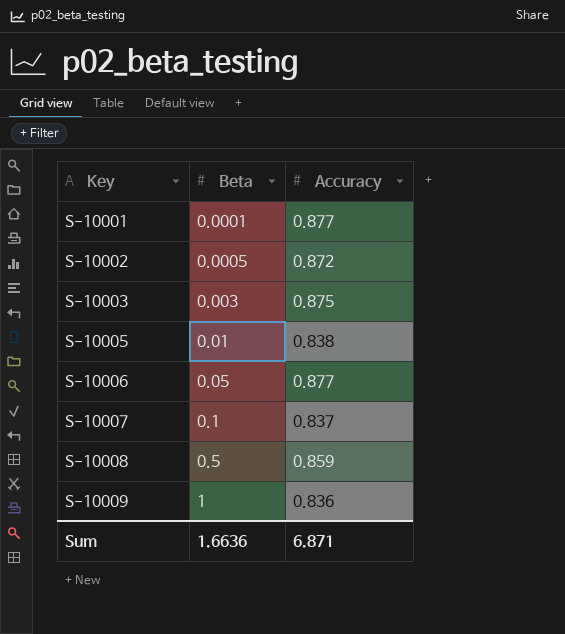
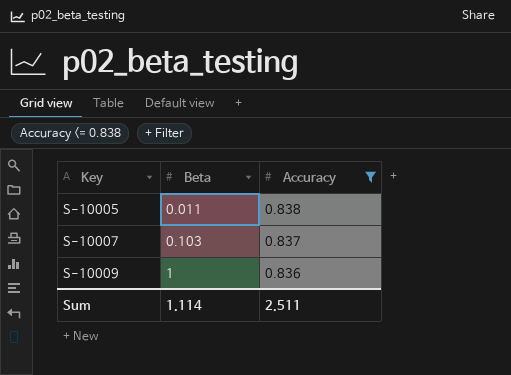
filter: none -> Accuracy <= 0.838
S-10005 | Beta: 0.01 -> 0.011
S-10007 | Beta: 0.1 -> 0.103
Sum | Beta: 1.6636 -> 1.114
Sum | Accuracy: 6.871 -> 2.511

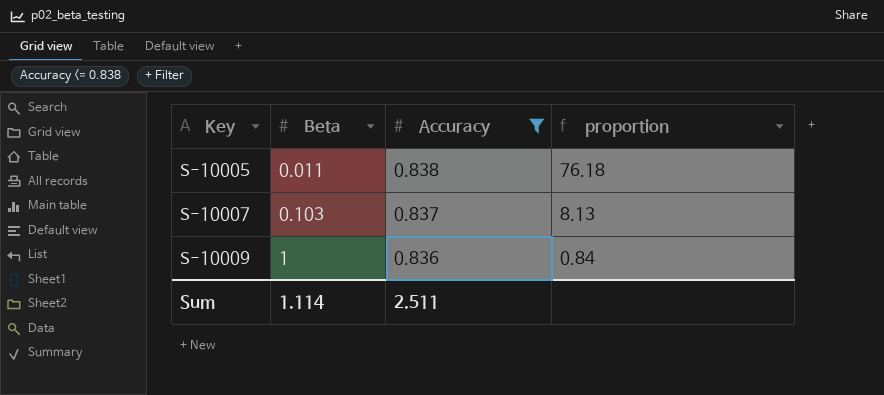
column proportion | formula: none -> [Accuracy] / [Beta]

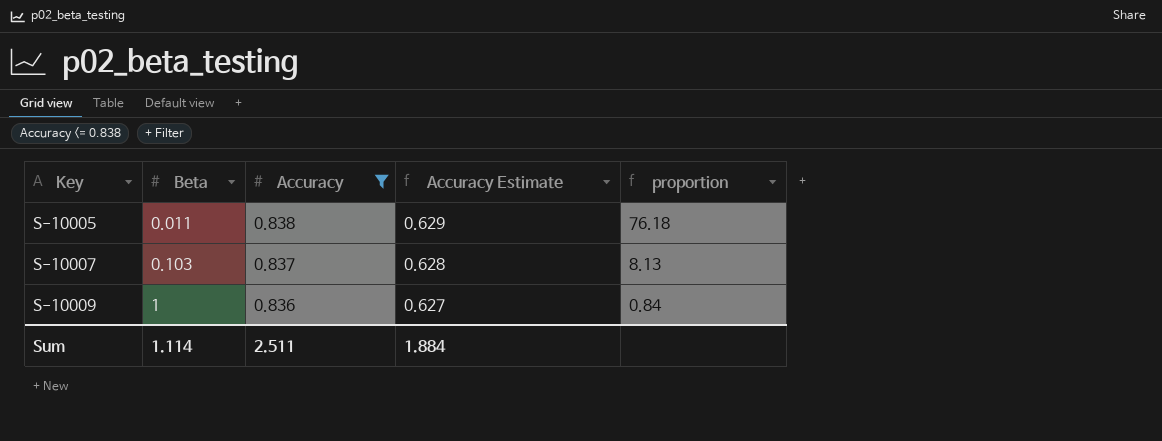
column Accuracy Estimate | formula: none -> [Accuracy] * 0.75

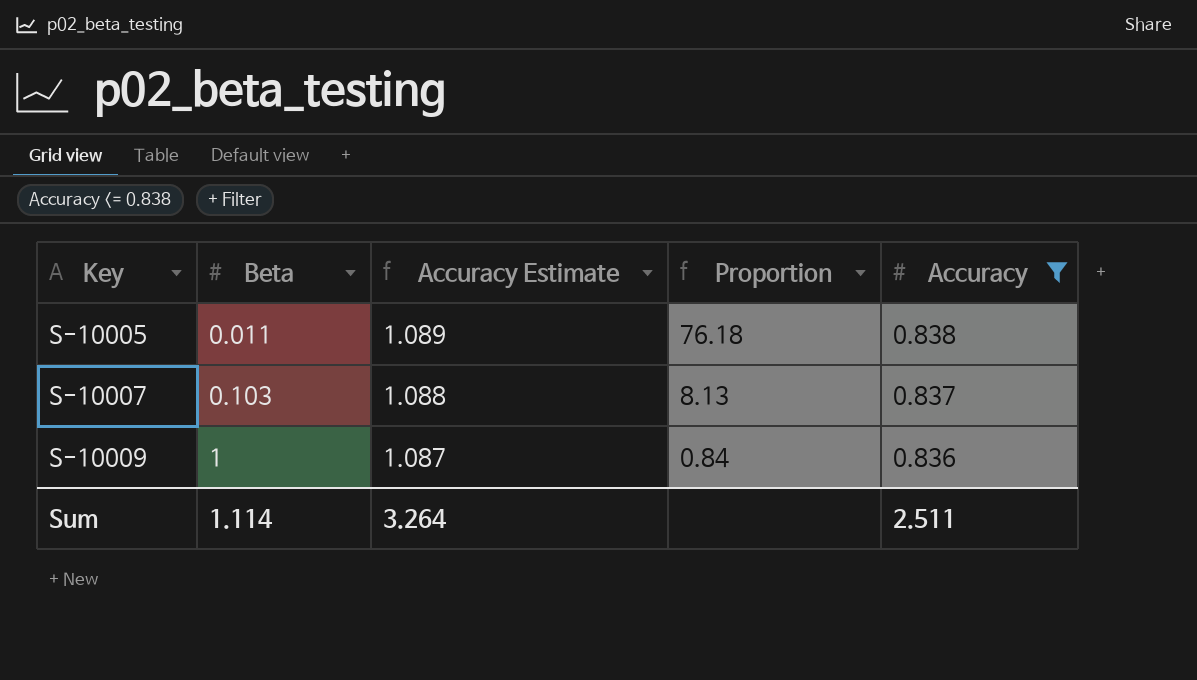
column Accuracy Estimate | formula: [Accuracy] * 0.75 -> [Accuracy] * 1.3
column name: proportion -> Proportion
column Accuracy | position: 3 -> 5
Sum | Accuracy Estimate: 1.884 -> 3.264

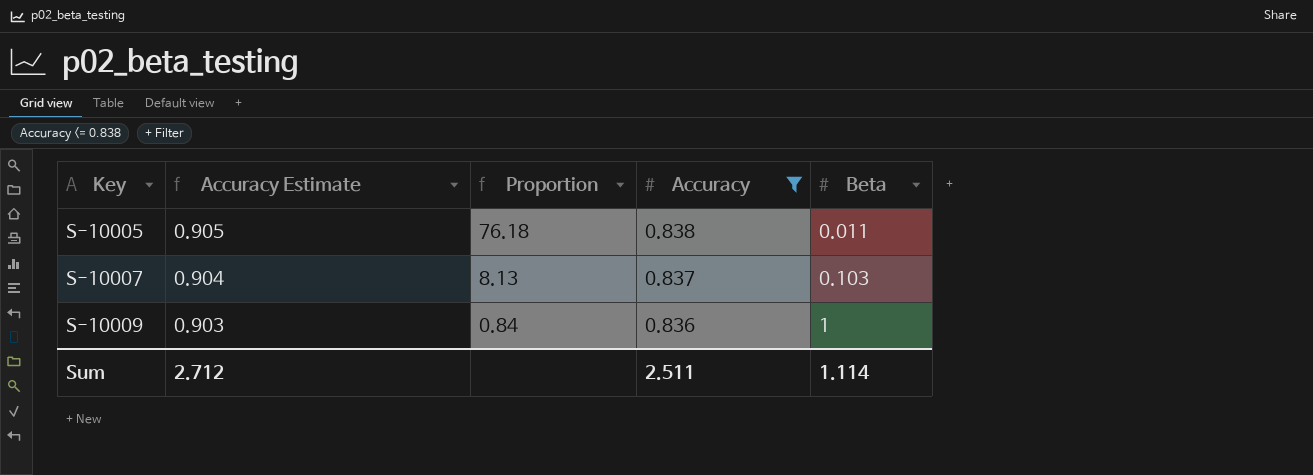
column Accuracy Estimate | formula: [Accuracy] * 1.3 -> [Accuracy] * 1.08
column Beta | position: 2 -> 5
Sum | Accuracy Estimate: 3.264 -> 2.712

